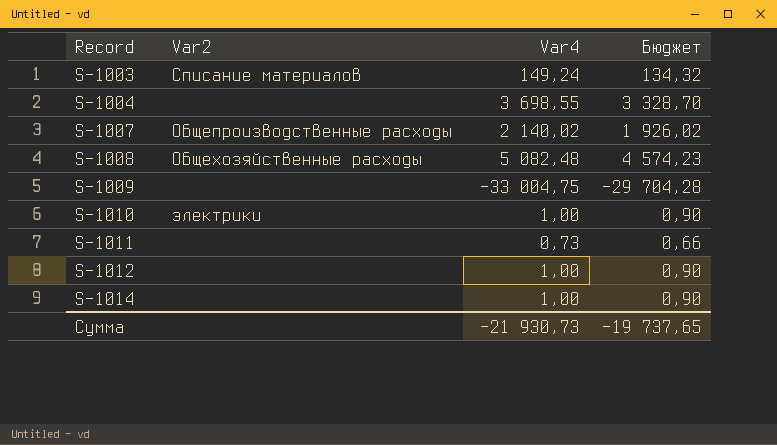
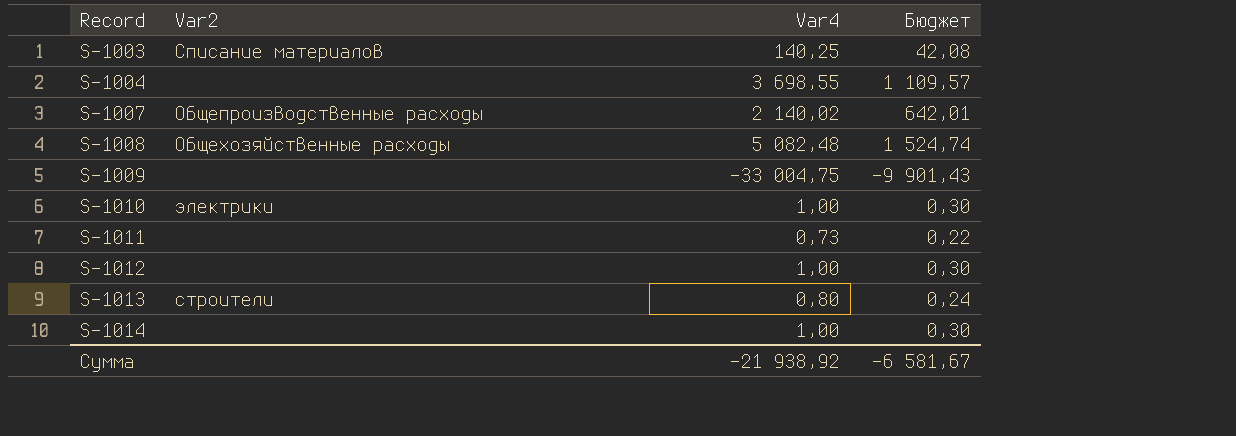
column Бюджет | formula: [Var4] * 0,9 -> [Var4] * 0,3
S-1003 | Var4: 149,24 -> 140,25
row S-1013: none -> строители | 0,80 | 0,24
Сумма | Var4: -21 930,73 -> -21 938,92
Сумма | Бюджет: -19 737,65 -> -6 581,67

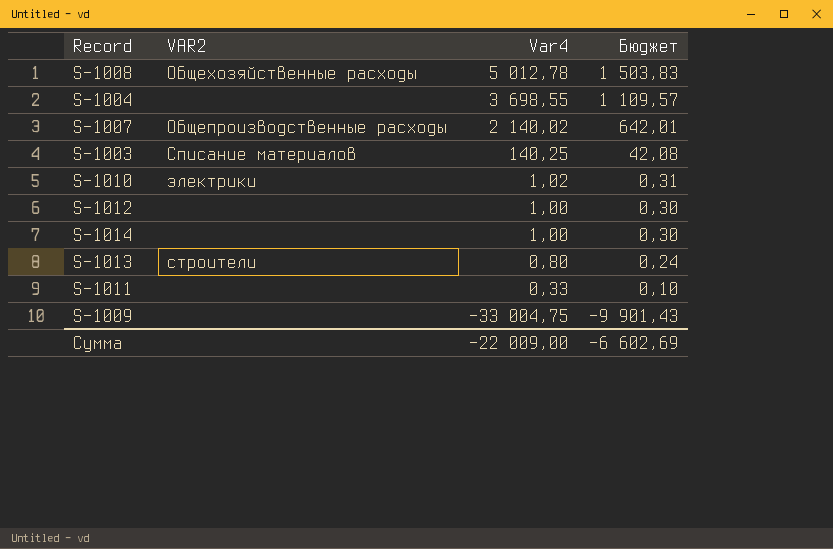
row order: Record ascending -> Var4 descending
column name: Var2 -> VAR2
S-1008 | Var4: 5 082,48 -> 5 012,78
S-1008 | Бюджет: 1 524,74 -> 1 503,83
S-1010 | Var4: 1,00 -> 1,02
S-1010 | Бюджет: 0,30 -> 0,31
S-1011 | Var4: 0,73 -> 0,33
S-1011 | Бюджет: 0,22 -> 0,10
Сумма | Var4: -21 938,92 -> -22 009,00
Сумма | Бюджет: -6 581,67 -> -6 602,69

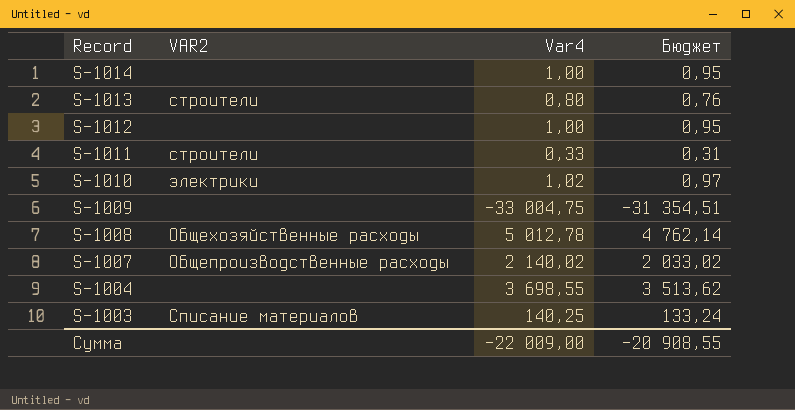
row order: Var4 descending -> Record descending
column Бюджет | formula: [Var4] * 0,3 -> [Var4] * 0,95
S-1011 | VAR2: none -> строители
Сумма | Бюджет: -6 602,69 -> -20 908,55

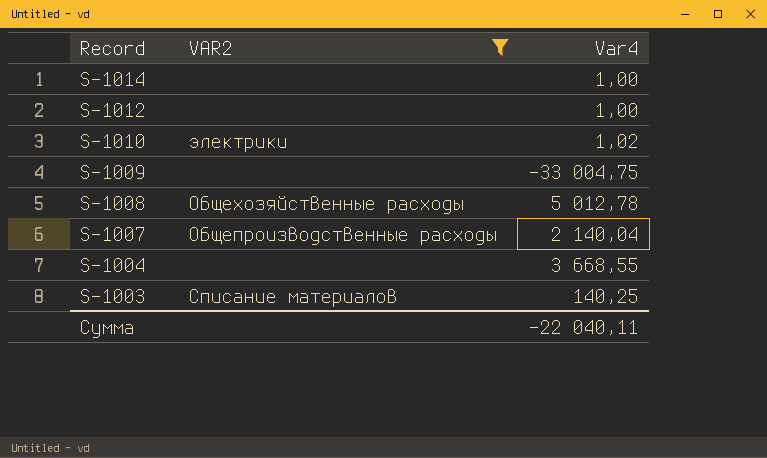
filter: none -> VAR2 != строители
column Бюджет | formula: [Var4] * 0,95 -> none
S-1007 | Var4: 2 140,02 -> 2 140,04
S-1004 | Var4: 3 698,55 -> 3 668,55
Сумма | Var4: -22 009,00 -> -22 040,11

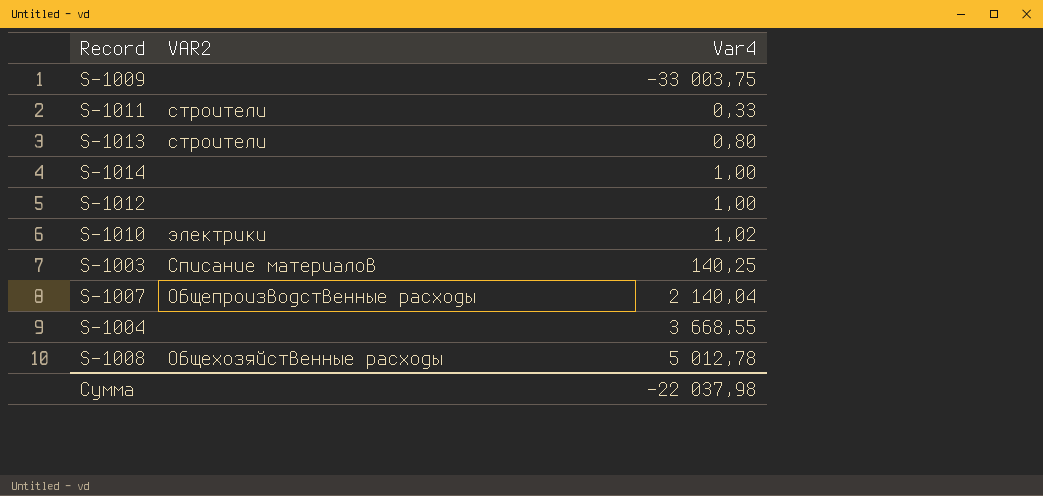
filter: VAR2 != строители -> none
row order: Record descending -> Var4 ascending
S-1009 | Var4: -33 004,75 -> -33 003,75
Сумма | Var4: -22 040,11 -> -22 037,98

